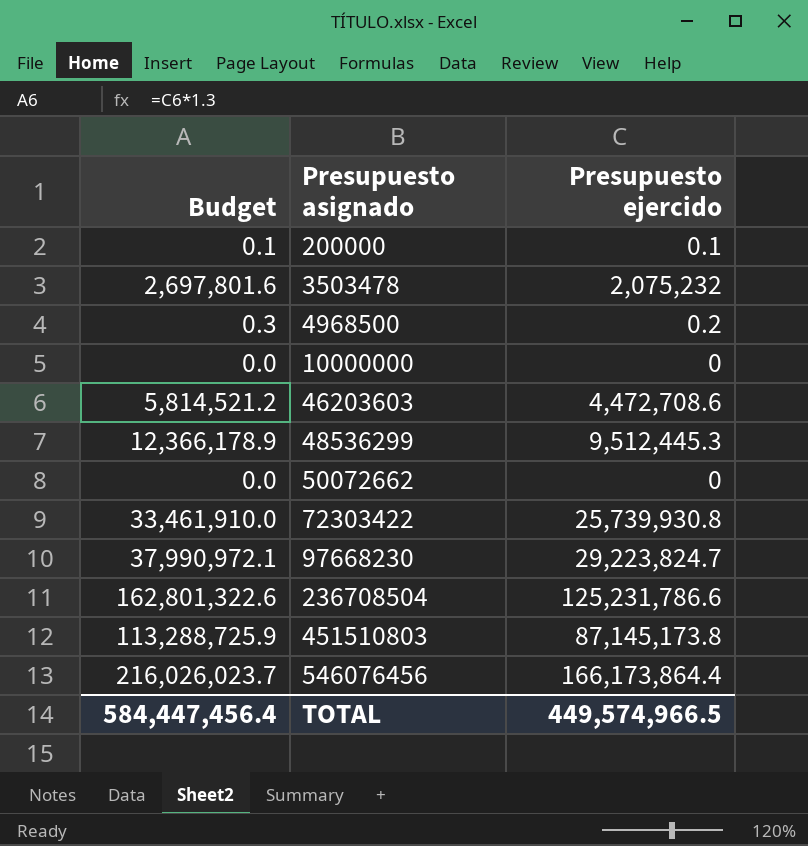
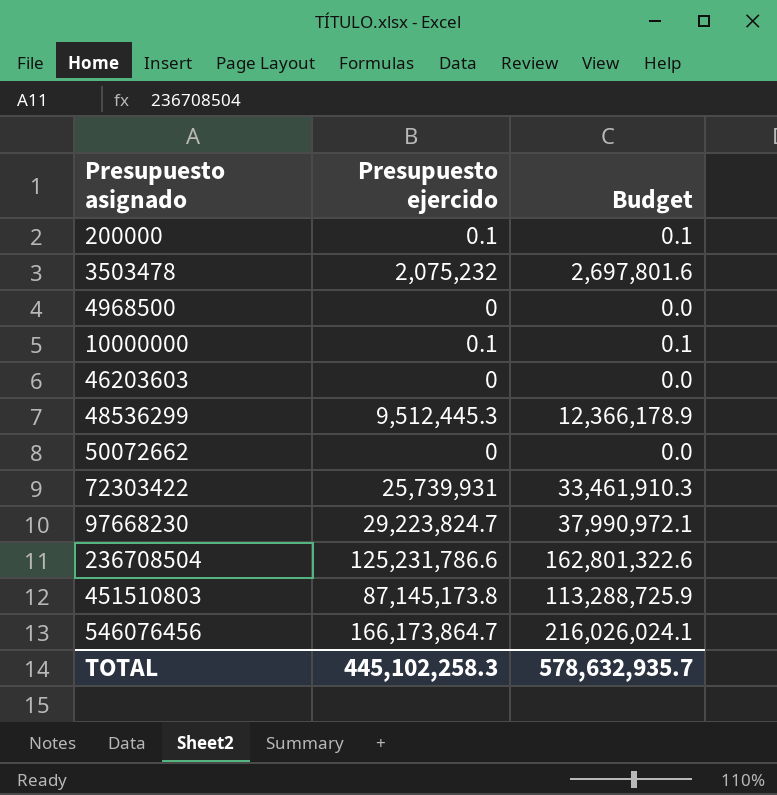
column Budget | position: 1 -> 3
4968500 | Presupuesto ejercido: 0.2 -> 0
4968500 | Budget: 0.3 -> 0.0
10000000 | Presupuesto ejercido: 0 -> 0.1
10000000 | Budget: 0.0 -> 0.1
46203603 | Presupuesto ejercido: 4,472,708.6 -> 0
46203603 | Budget: 5,814,521.2 -> 0.0
72303422 | Presupuesto ejercido: 25,739,930.8 -> 25,739,931
72303422 | Budget: 33,461,910.0 -> 33,461,910.3
546076456 | Presupuesto ejercido: 166,173,864.4 -> 166,173,864.7
546076456 | Budget: 216,026,023.7 -> 216,026,024.1
TOTAL | Presupuesto ejercido: 449,574,966.5 -> 445,102,258.3
TOTAL | Budget: 584,447,456.4 -> 578,632,935.7

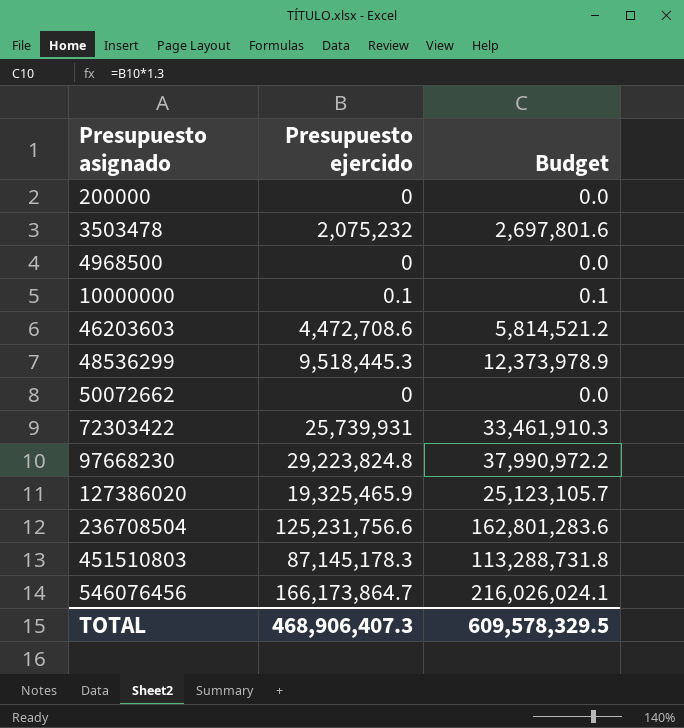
200000 | Presupuesto ejercido: 0.1 -> 0
200000 | Budget: 0.1 -> 0.0
46203603 | Presupuesto ejercido: 0 -> 4,472,708.6
46203603 | Budget: 0.0 -> 5,814,521.2
48536299 | Presupuesto ejercido: 9,512,445.3 -> 9,518,445.3
48536299 | Budget: 12,366,178.9 -> 12,373,978.9
97668230 | Presupuesto ejercido: 29,223,824.7 -> 29,223,824.8
97668230 | Budget: 37,990,972.1 -> 37,990,972.2
row 127386020: none -> 19,325,465.9 | 25,123,105.7
236708504 | Presupuesto ejercido: 125,231,786.6 -> 125,231,756.6
236708504 | Budget: 162,801,322.6 -> 162,801,283.6
451510803 | Presupuesto ejercido: 87,145,173.8 -> 87,145,178.3
451510803 | Budget: 113,288,725.9 -> 113,288,731.8
TOTAL | Presupuesto ejercido: 445,102,258.3 -> 468,906,407.3
TOTAL | Budget: 578,632,935.7 -> 609,578,329.5

